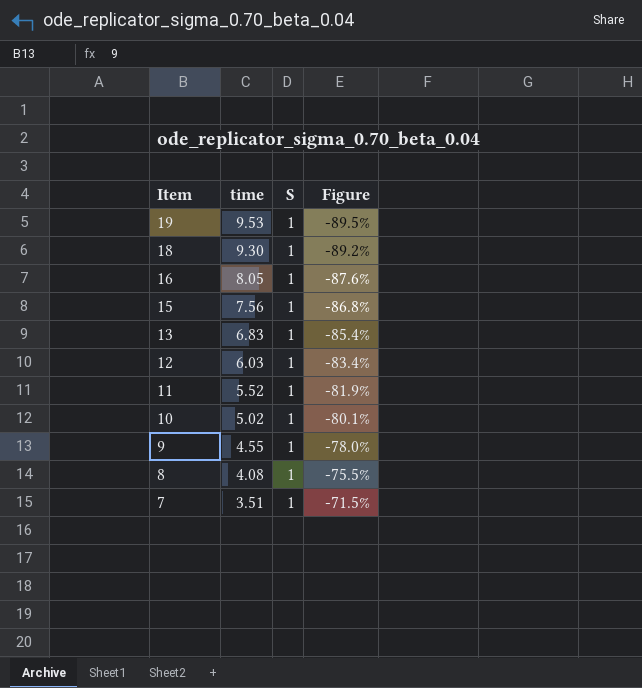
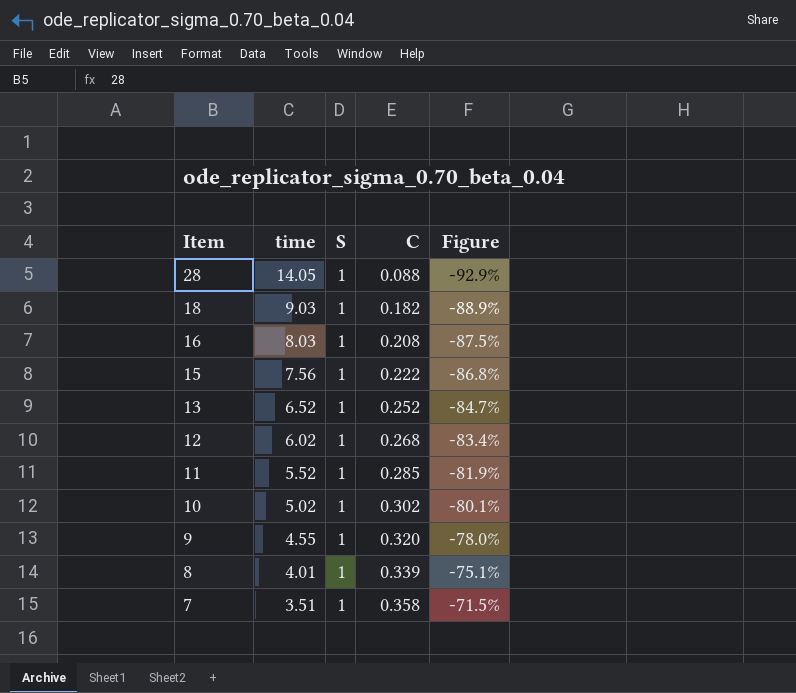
column C | position: none -> 4
row 19: 9.53 | 1 | -89.5% -> none
row 28: none -> 14.05 | 1 | 0.088 | -92.9%
18 | time: 9.30 -> 9.03
18 | Figure: -89.2% -> -88.9%
16 | time: 8.05 -> 8.03
16 | Figure: -87.6% -> -87.5%
13 | time: 6.83 -> 6.52
13 | Figure: -85.4% -> -84.7%
12 | time: 6.03 -> 6.02
8 | time: 4.08 -> 4.01
8 | Figure: -75.5% -> -75.1%

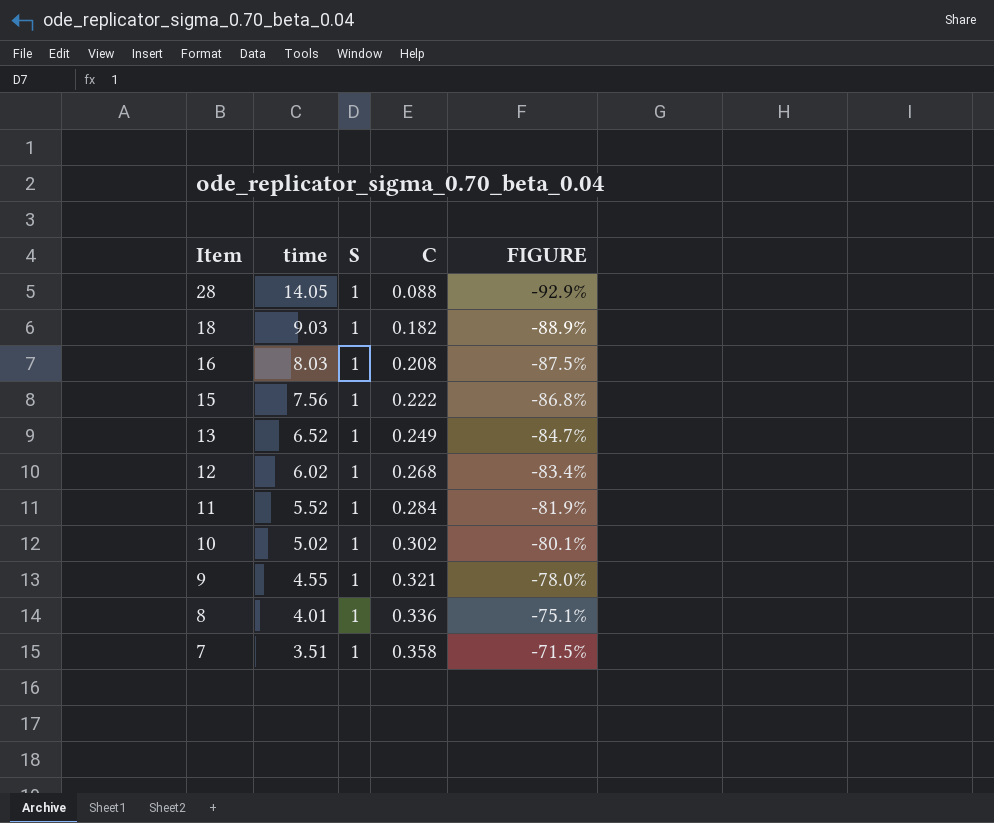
column name: Figure -> FIGURE
13 | C: 0.252 -> 0.249
11 | C: 0.285 -> 0.284
9 | C: 0.320 -> 0.321
8 | C: 0.339 -> 0.336

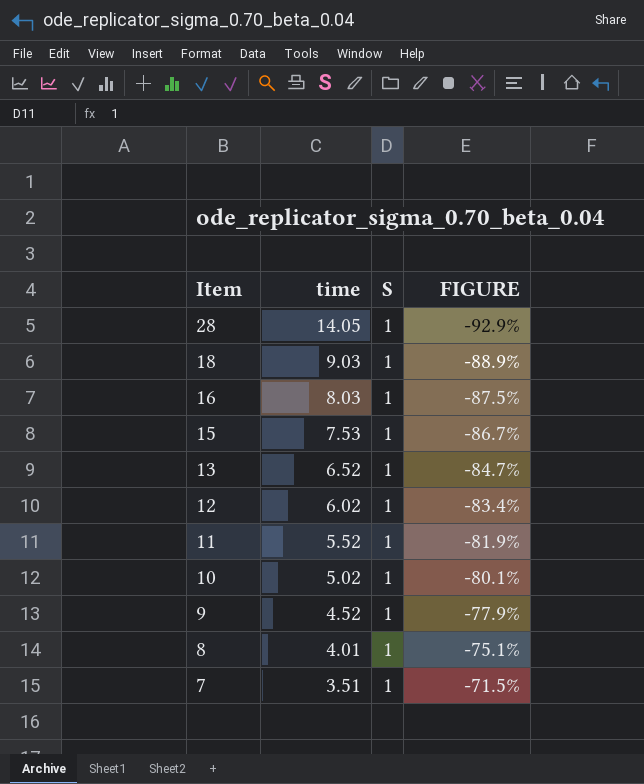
column C | position: 4 -> none
15 | time: 7.56 -> 7.53
15 | FIGURE: -86.8% -> -86.7%
9 | time: 4.55 -> 4.52
9 | FIGURE: -78.0% -> -77.9%

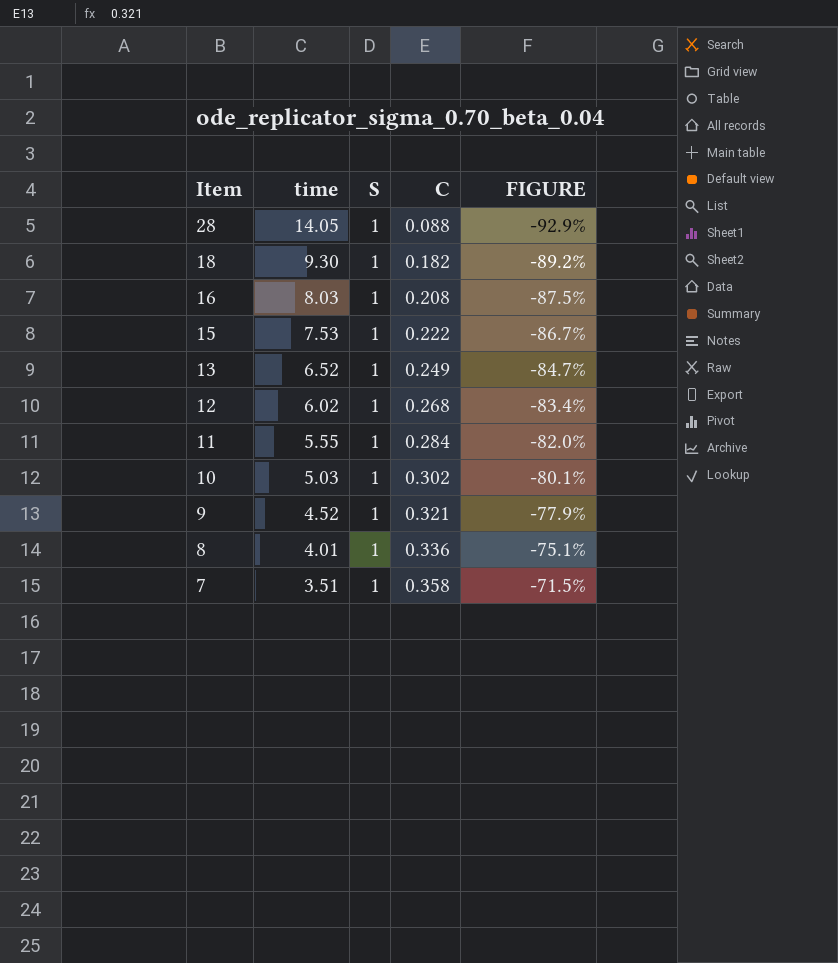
column C | position: none -> 4
18 | time: 9.03 -> 9.30
18 | FIGURE: -88.9% -> -89.2%
11 | time: 5.52 -> 5.55
11 | FIGURE: -81.9% -> -82.0%
10 | time: 5.02 -> 5.03

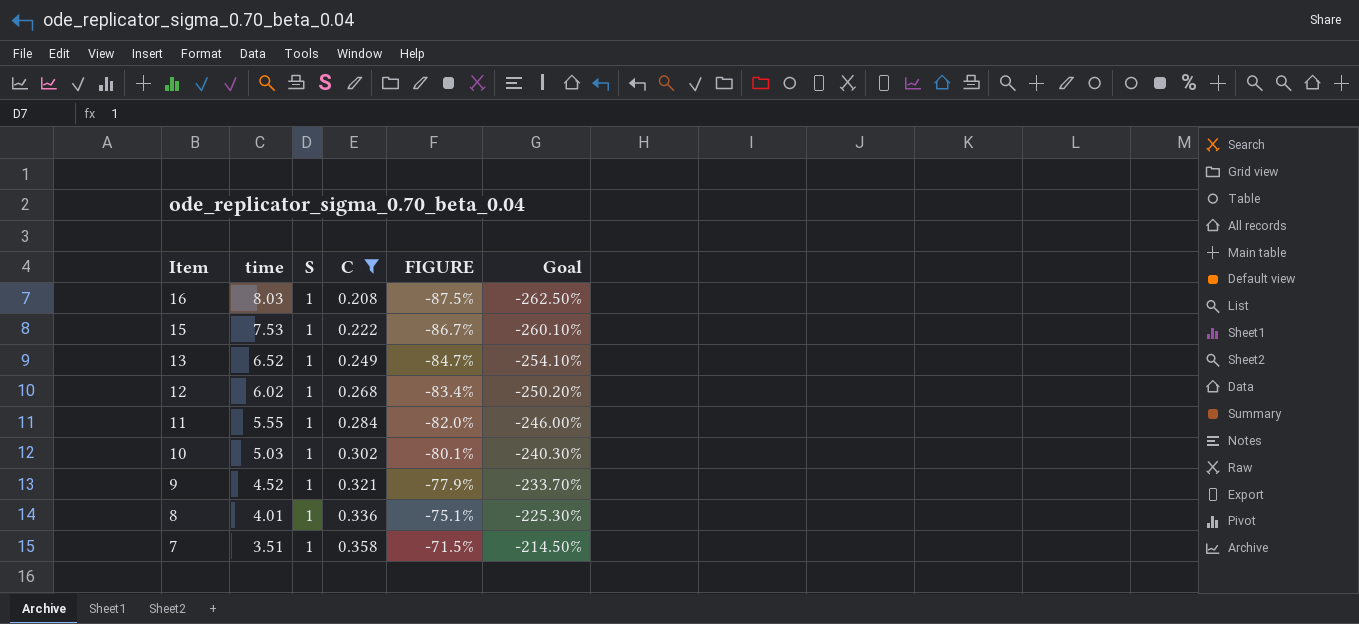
filter: none -> C >= 0.208
column Goal | formula: none -> [FIGURE] * 3

